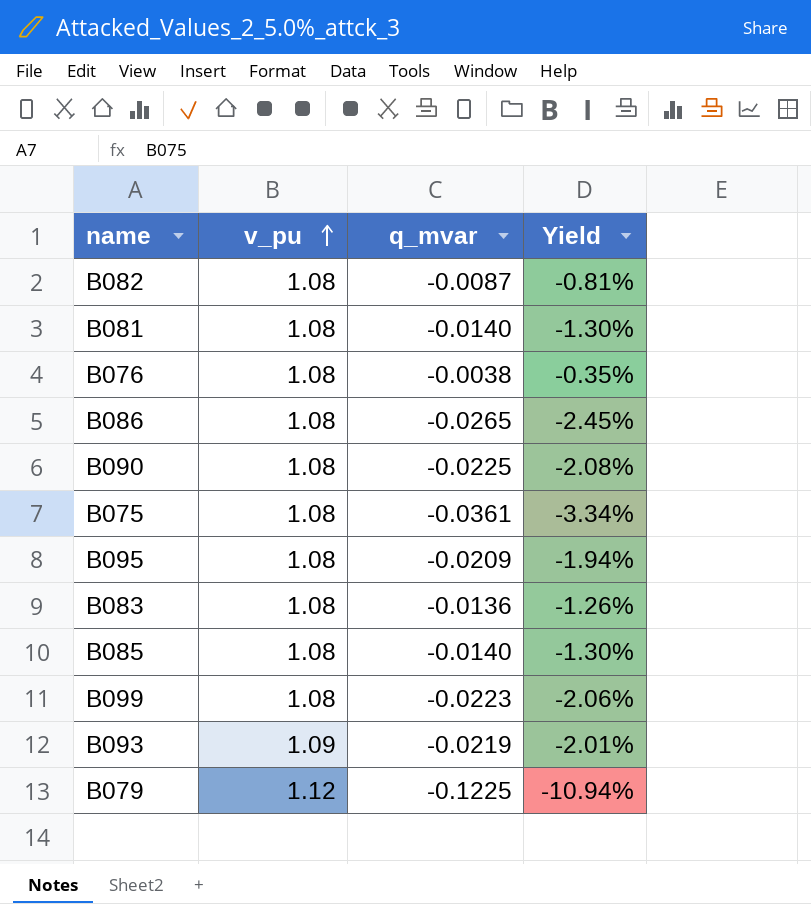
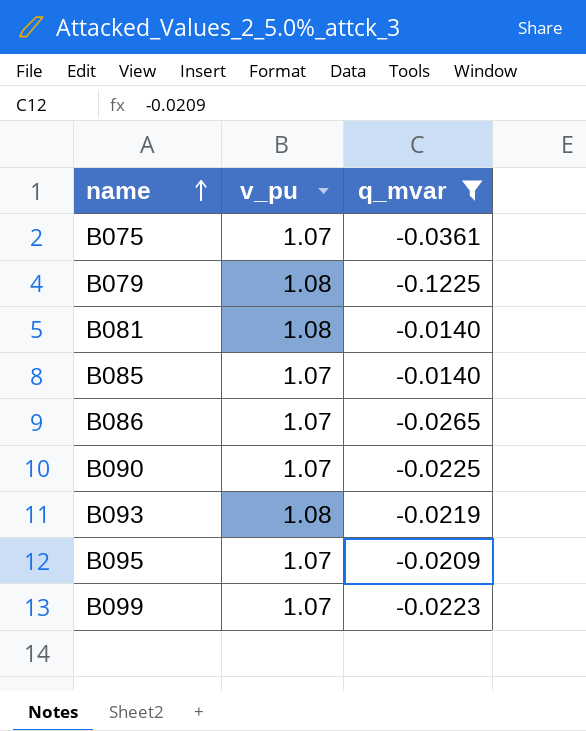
filter: none -> q_mvar <= -0.0140
row order: v_pu ascending -> name ascending
column Yield | formula: [q_mvar] / [v_pu] -> none
B075 | v_pu: 1.08 -> 1.07
B079 | v_pu: 1.12 -> 1.08
B085 | v_pu: 1.08 -> 1.07
B086 | v_pu: 1.08 -> 1.07
B090 | v_pu: 1.08 -> 1.07
B093 | v_pu: 1.09 -> 1.08
B095 | v_pu: 1.08 -> 1.07
B099 | v_pu: 1.08 -> 1.07

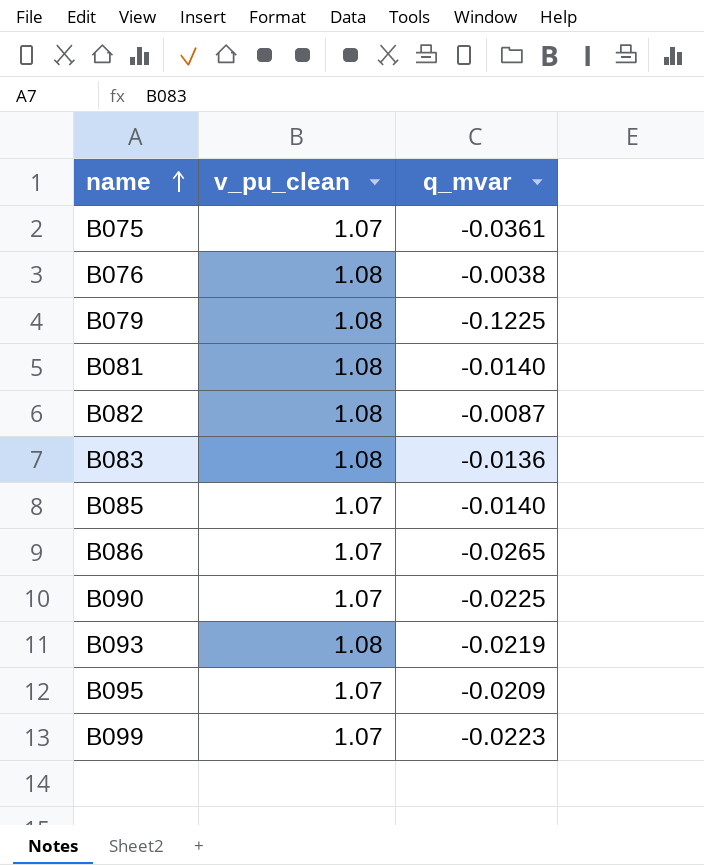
filter: q_mvar <= -0.0140 -> none
column name: v_pu -> v_pu_clean

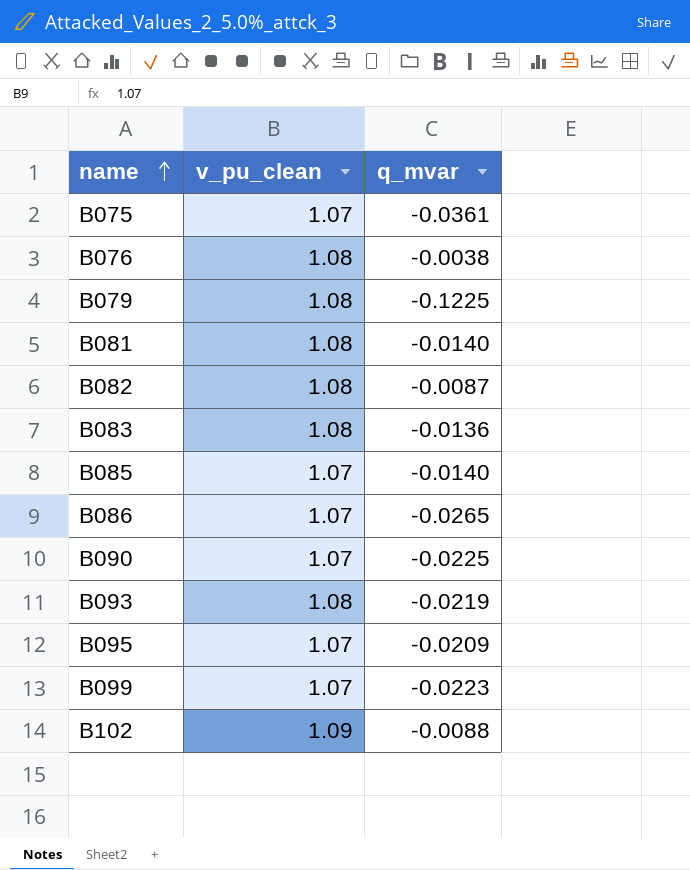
row B102: none -> 1.09 | -0.0088

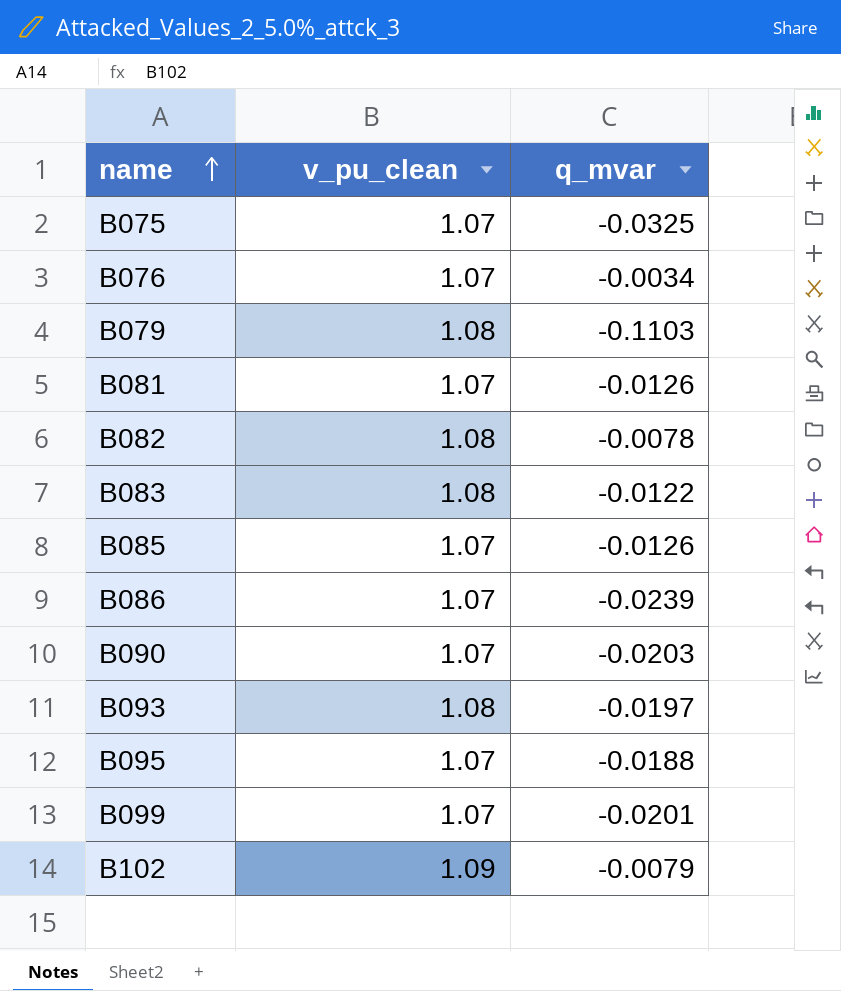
B075 | q_mvar: -0.0361 -> -0.0325
B076 | v_pu_clean: 1.08 -> 1.07
B076 | q_mvar: -0.0038 -> -0.0034
B079 | q_mvar: -0.1225 -> -0.1103
B081 | v_pu_clean: 1.08 -> 1.07
B081 | q_mvar: -0.0140 -> -0.0126
B082 | q_mvar: -0.0087 -> -0.0078
B083 | q_mvar: -0.0136 -> -0.0122
B085 | q_mvar: -0.0140 -> -0.0126
B086 | q_mvar: -0.0265 -> -0.0239
B090 | q_mvar: -0.0225 -> -0.0203
B093 | q_mvar: -0.0219 -> -0.0197
B095 | q_mvar: -0.0209 -> -0.0188
B099 | q_mvar: -0.0223 -> -0.0201
B102 | q_mvar: -0.0088 -> -0.0079

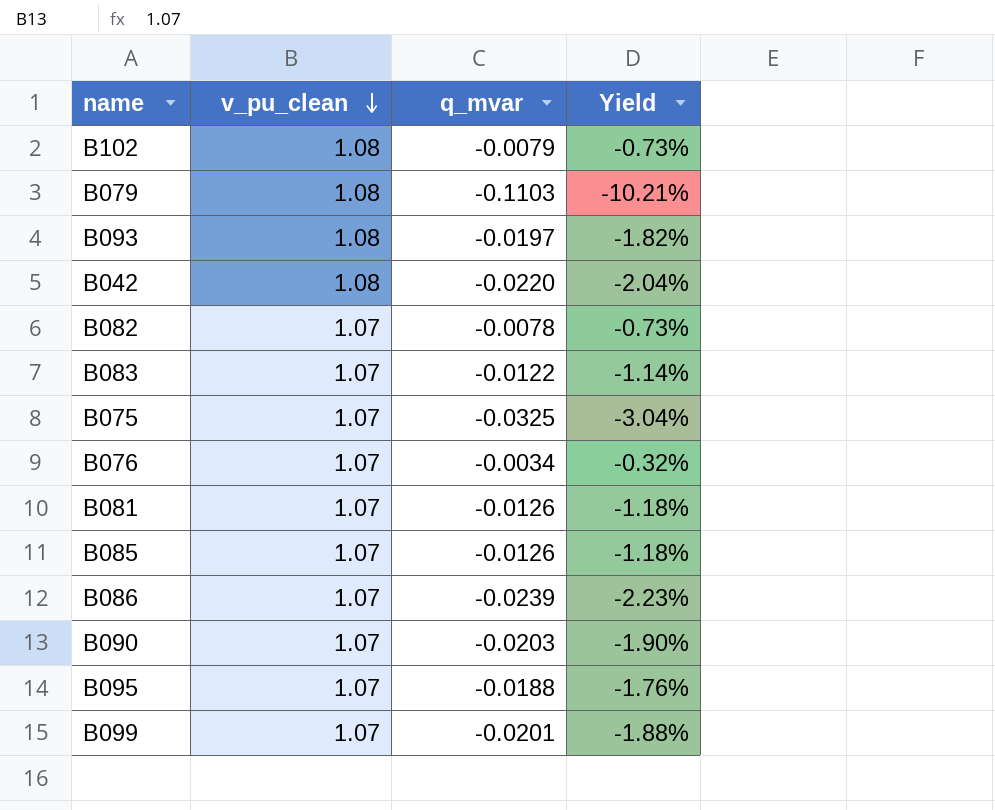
row order: name ascending -> v_pu_clean descending
column Yield | formula: none -> [q_mvar] / [v_pu_clean]
B102 | v_pu_clean: 1.09 -> 1.08
row B042: none -> 1.08 | -0.0220 | -2.04%
B082 | v_pu_clean: 1.08 -> 1.07
B083 | v_pu_clean: 1.08 -> 1.07

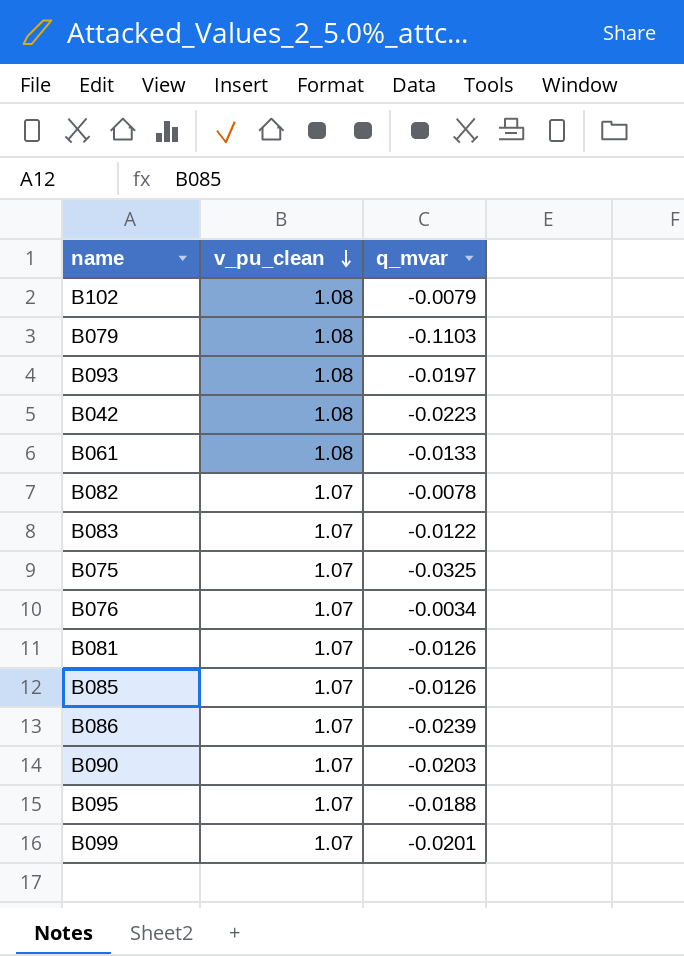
column Yield | formula: [q_mvar] / [v_pu_clean] -> none
B042 | q_mvar: -0.0220 -> -0.0223
row B061: none -> 1.08 | -0.0133

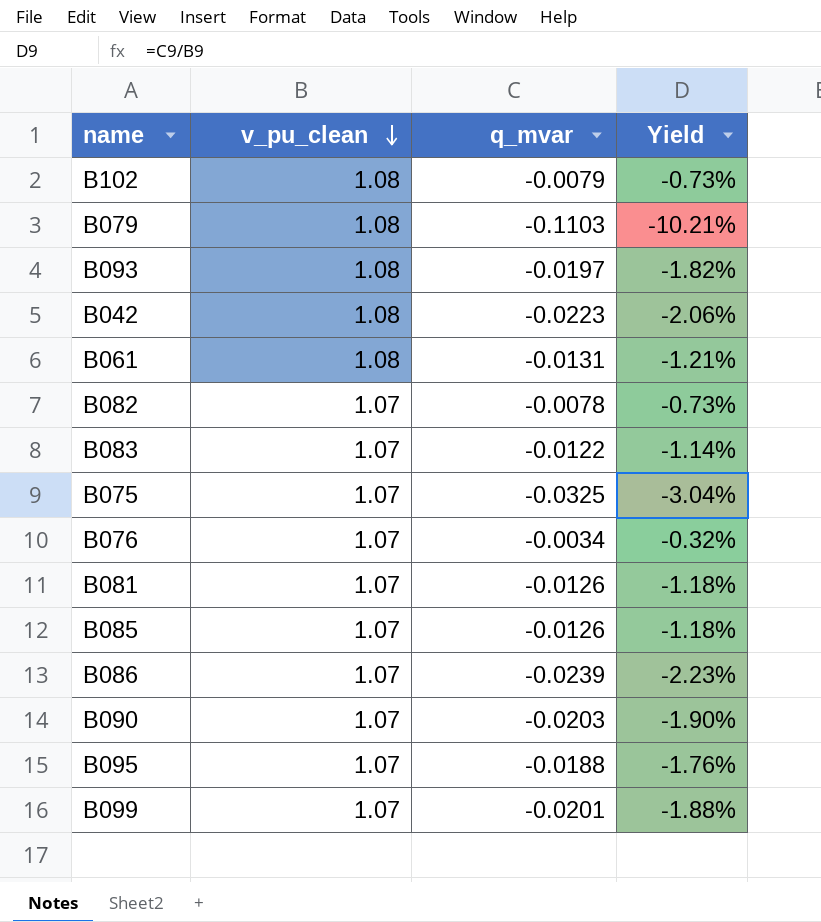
column Yield | formula: none -> [q_mvar] / [v_pu_clean]
B061 | q_mvar: -0.0133 -> -0.0131

